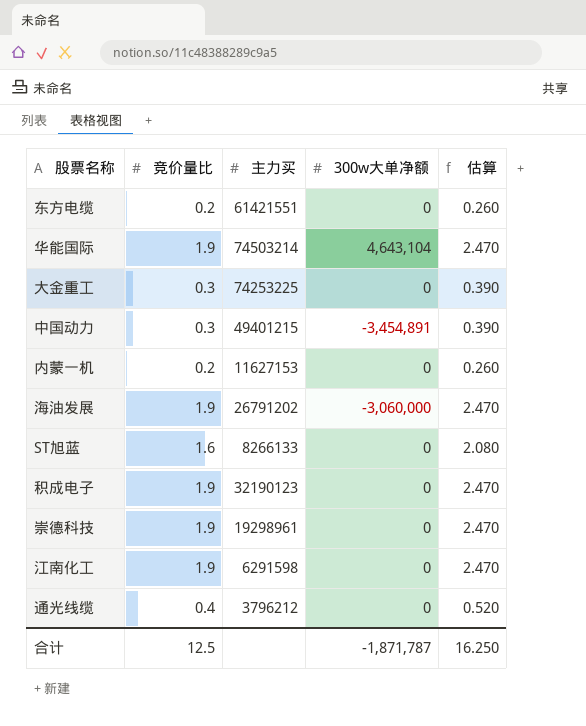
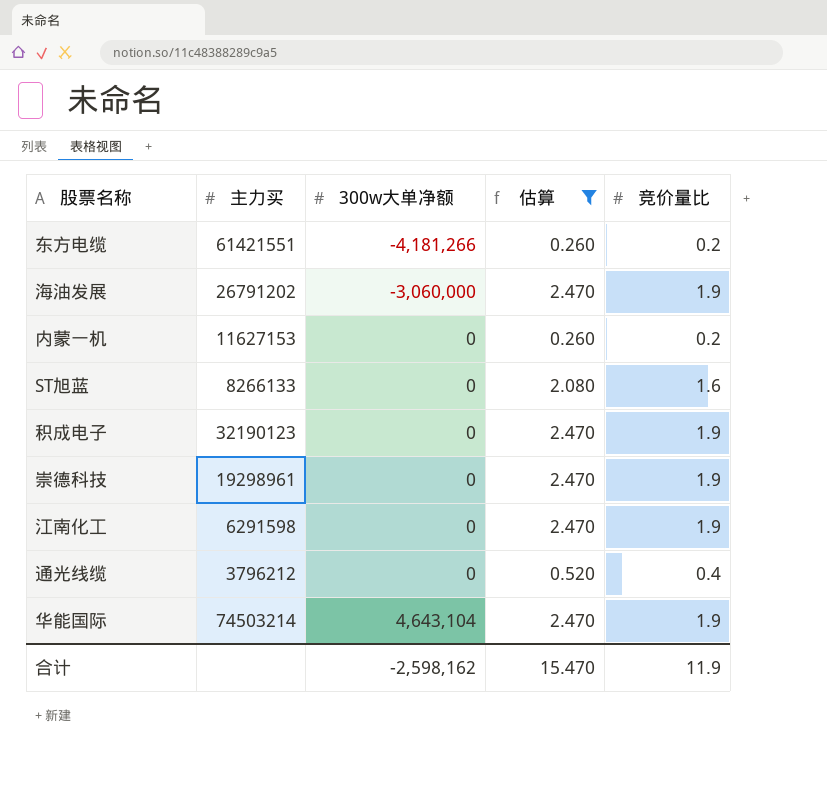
filter: none -> 估算 != 0.390
row order: none -> 300w大单净额 ascending
column 竞价量比 | position: 2 -> 5
东方电缆 | 300w大单净额: 0 -> -4,181,266
合计 | 300w大单净额: -1,871,787 -> -2,598,162
合计 | 估算: 16.250 -> 15.470
合计 | 竞价量比: 12.5 -> 11.9

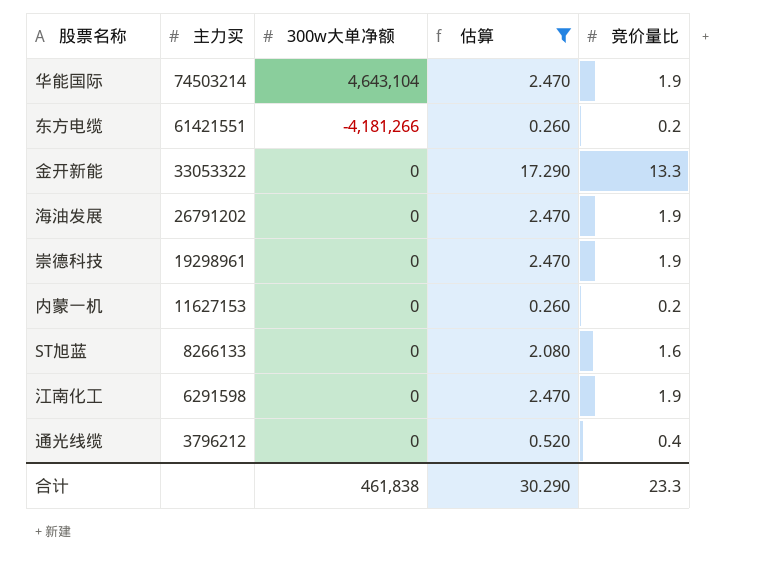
row order: 300w大单净额 ascending -> 主力买 descending
row 积成电子: 32190123 | 0 | 2.470 | 1.9 -> none
row 金开新能: none -> 33053322 | 0 | 17.290 | 13.3
海油发展 | 300w大单净额: -3,060,000 -> 0
合计 | 300w大单净额: -2,598,162 -> 461,838
合计 | 估算: 15.470 -> 30.290
合计 | 竞价量比: 11.9 -> 23.3

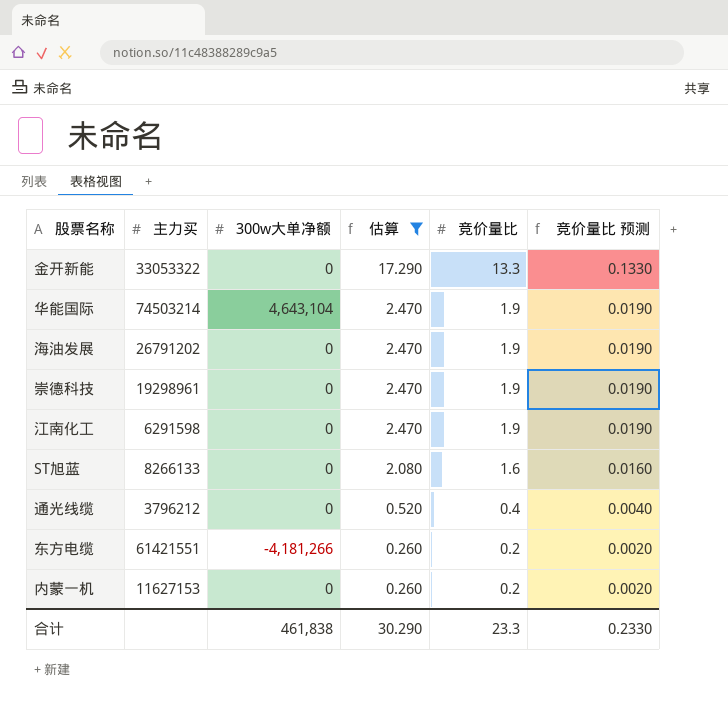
row order: 主力买 descending -> 估算 descending
column 竞价量比 预测 | formula: none -> [竞价量比] * 0.01

